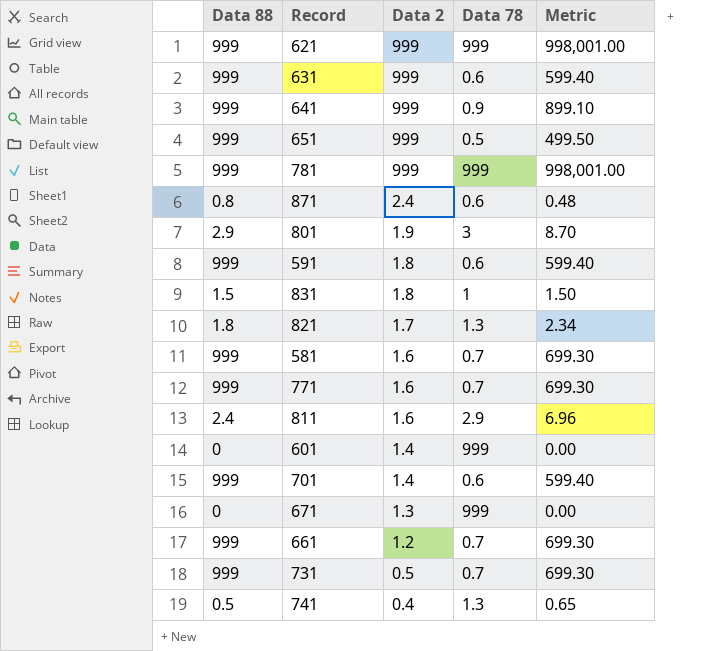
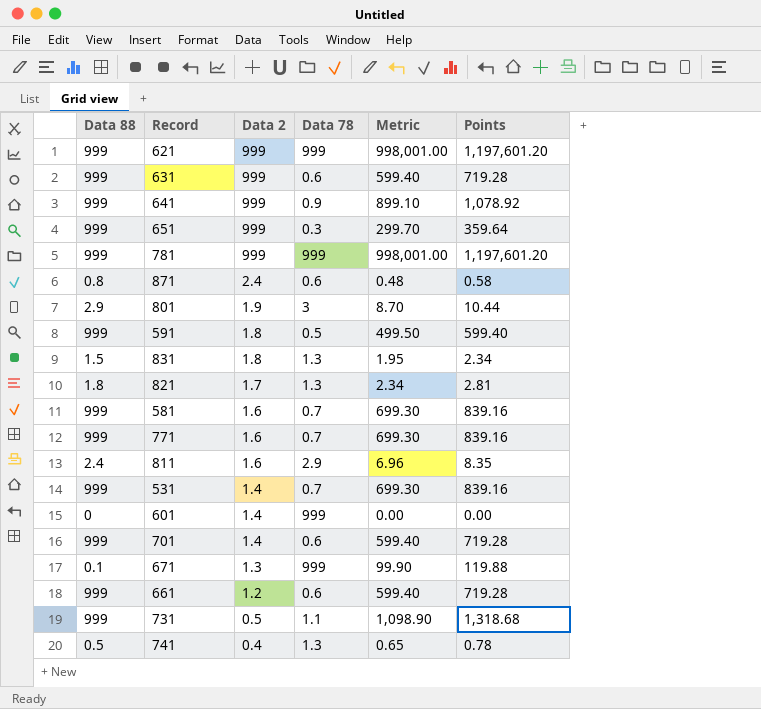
column Points | formula: none -> [Metric] * 1.2
651 | Data 78: 0.5 -> 0.3
651 | Metric: 499.50 -> 299.70
591 | Data 78: 0.6 -> 0.5
591 | Metric: 599.40 -> 499.50
831 | Data 78: 1 -> 1.3
831 | Metric: 1.50 -> 1.95
row 531: none -> 999 | 1.4 | 0.7 | 699.30 | 839.16
671 | Data 88: 0 -> 0.1
671 | Metric: 0.00 -> 99.90
661 | Data 78: 0.7 -> 0.6
661 | Metric: 699.30 -> 599.40
731 | Data 78: 0.7 -> 1.1
731 | Metric: 699.30 -> 1,098.90

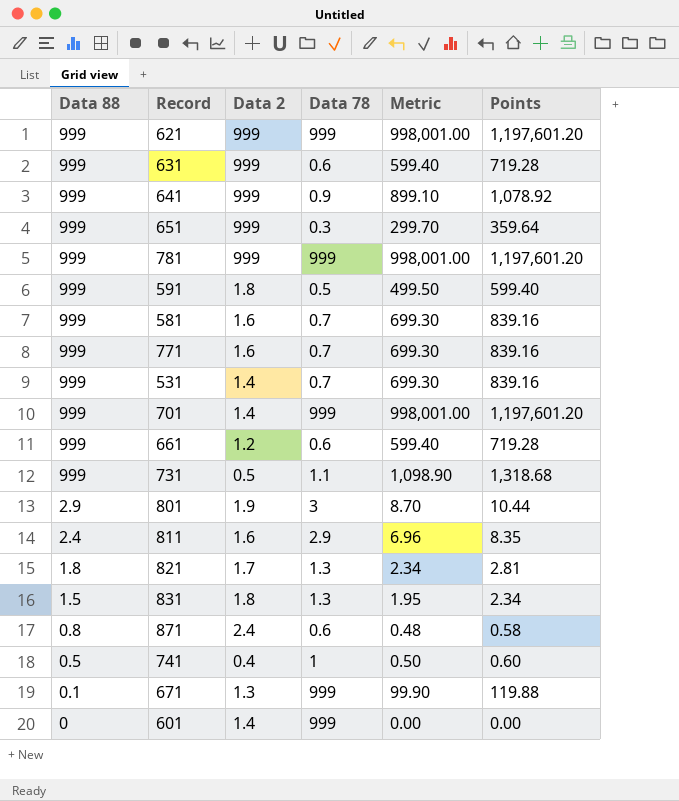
row order: Data 2 descending -> Data 88 descending
701 | Data 78: 0.6 -> 999
701 | Metric: 599.40 -> 998,001.00
701 | Points: 719.28 -> 1,197,601.20
741 | Data 78: 1.3 -> 1
741 | Metric: 0.65 -> 0.50
741 | Points: 0.78 -> 0.60

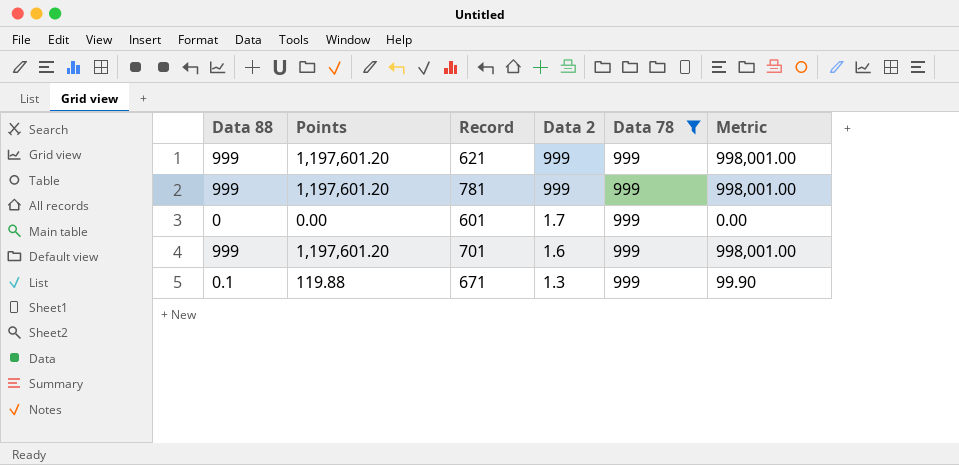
filter: none -> Data 78 = 999
row order: Data 88 descending -> Data 2 descending
column Points | position: 6 -> 2
601 | Data 2: 1.4 -> 1.7
701 | Data 2: 1.4 -> 1.6

